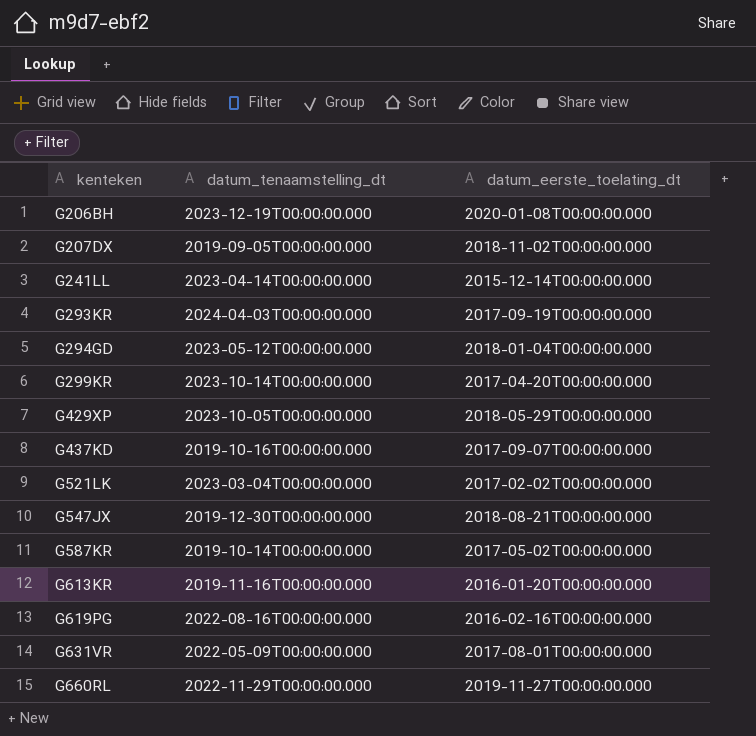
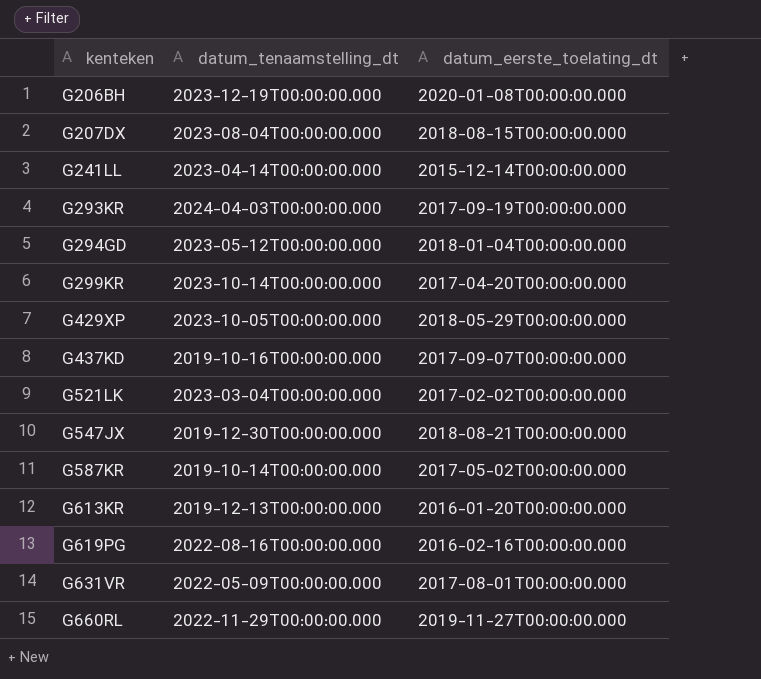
G207DX | datum_tenaamstelling_dt: 2019-09-05T00:00:00.000 -> 2023-08-04T00:00:00.000
G207DX | datum_eerste_toelating_dt: 2018-11-02T00:00:00.000 -> 2018-08-15T00:00:00.000
G613KR | datum_tenaamstelling_dt: 2019-11-16T00:00:00.000 -> 2019-12-13T00:00:00.000

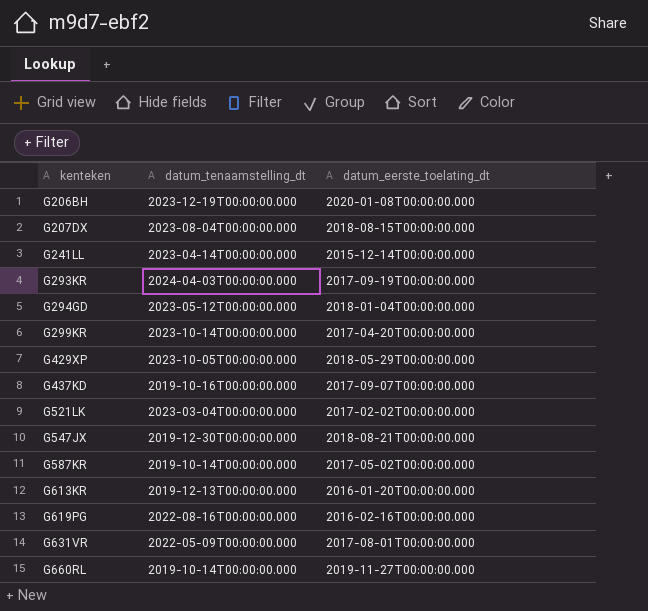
G660RL | datum_tenaamstelling_dt: 2022-11-29T00:00:00.000 -> 2019-10-14T00:00:00.000

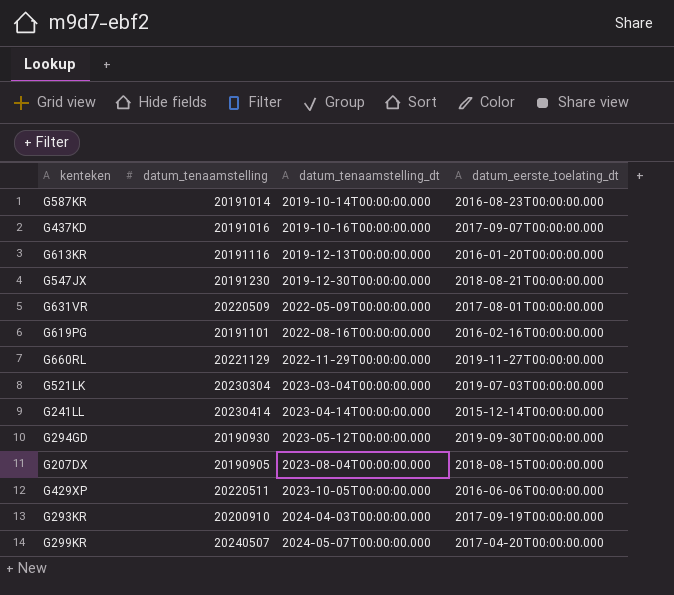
row order: kenteken ascending -> datum_tenaamstelling_dt ascending
column datum_tenaamstelling | position: none -> 2
row G206BH: 2023-12-19T00:00:00.000 | 2020-01-08T00:00:00.000 -> none
G587KR | datum_eerste_toelating_dt: 2017-05-02T00:00:00.000 -> 2016-08-23T00:00:00.000
G660RL | datum_tenaamstelling_dt: 2019-10-14T00:00:00.000 -> 2022-11-29T00:00:00.000
G521LK | datum_eerste_toelating_dt: 2017-02-02T00:00:00.000 -> 2019-07-03T00:00:00.000
G294GD | datum_eerste_toelating_dt: 2018-01-04T00:00:00.000 -> 2019-09-30T00:00:00.000
G429XP | datum_eerste_toelating_dt: 2018-05-29T00:00:00.000 -> 2016-06-06T00:00:00.000
G299KR | datum_tenaamstelling_dt: 2023-10-14T00:00:00.000 -> 2024-05-07T00:00:00.000

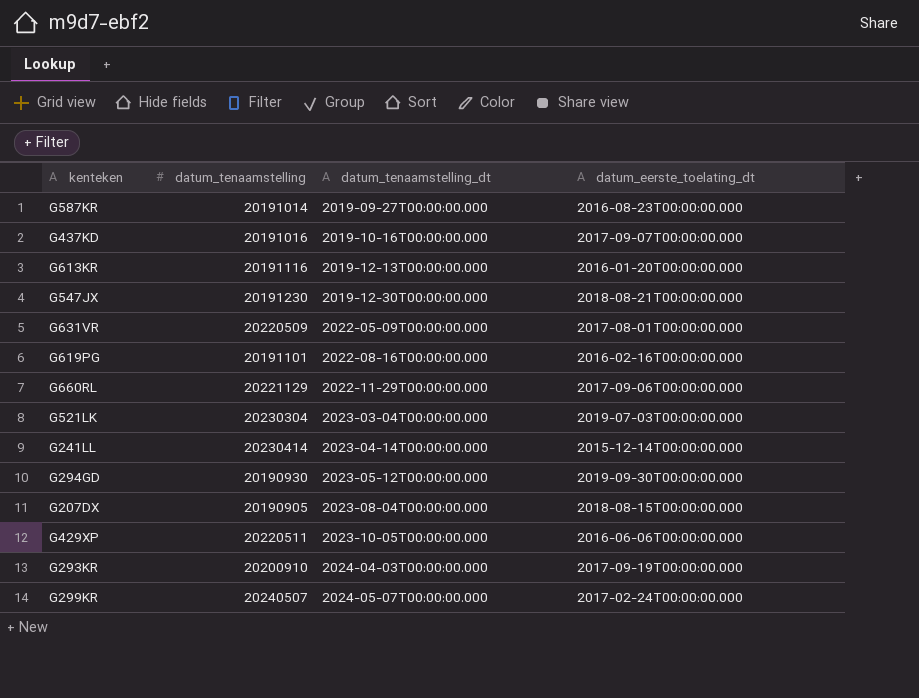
G587KR | datum_tenaamstelling_dt: 2019-10-14T00:00:00.000 -> 2019-09-27T00:00:00.000
G660RL | datum_eerste_toelating_dt: 2019-11-27T00:00:00.000 -> 2017-09-06T00:00:00.000
G299KR | datum_eerste_toelating_dt: 2017-04-20T00:00:00.000 -> 2017-02-24T00:00:00.000

